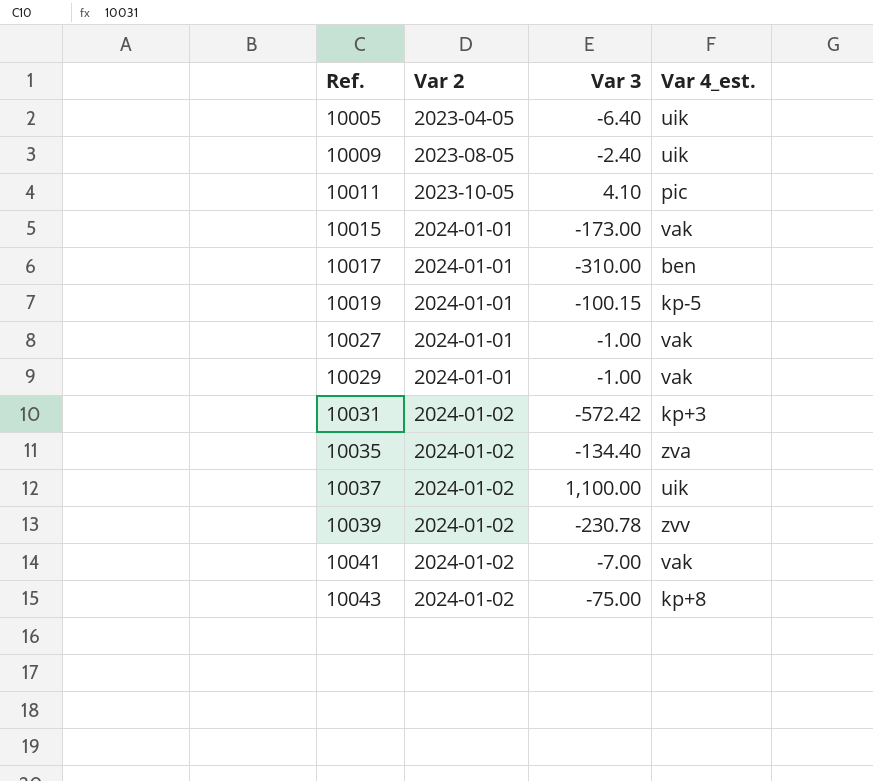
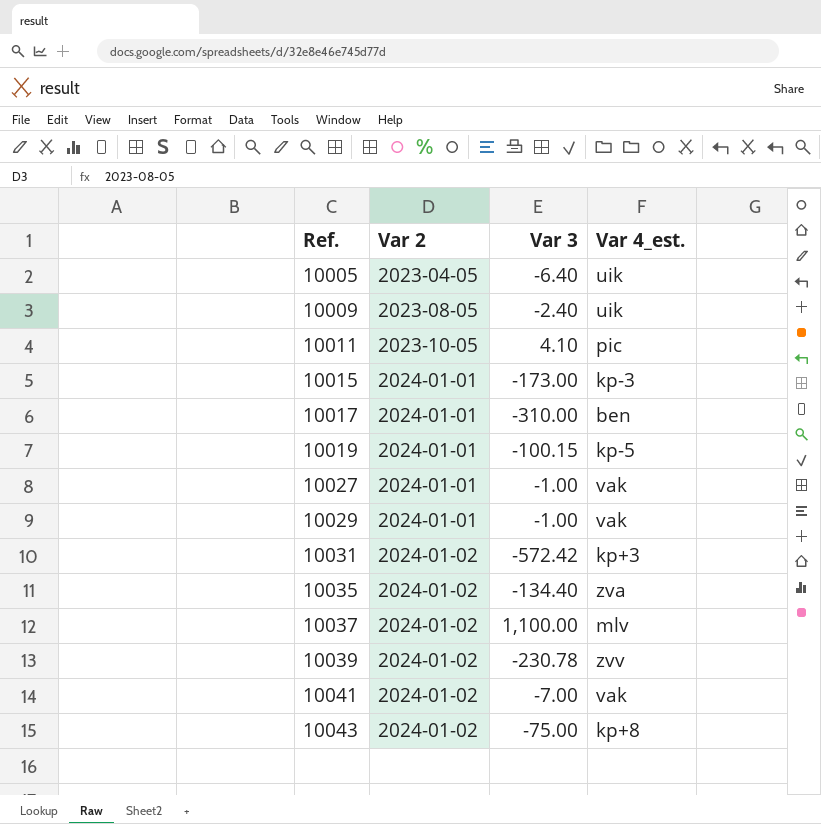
10015 | Var 4_est.: vak -> kp-3
10037 | Var 4_est.: uik -> mlv

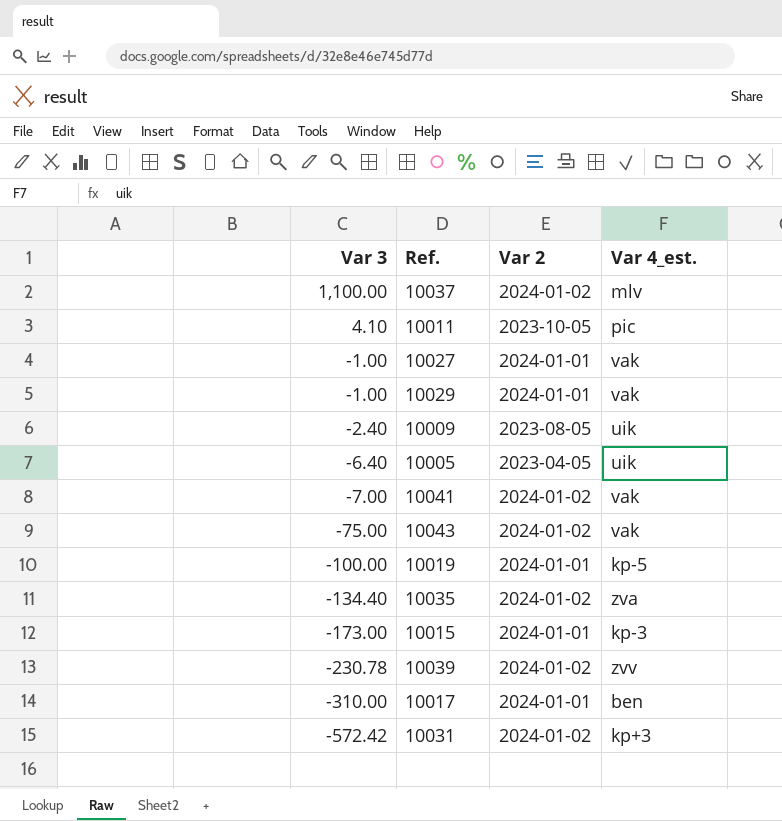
row order: Ref. ascending -> Var 3 descending
column Var 3 | position: 3 -> 1
10043 | Var 4_est.: kp+8 -> vak
10019 | Var 3: -100.15 -> -100.00

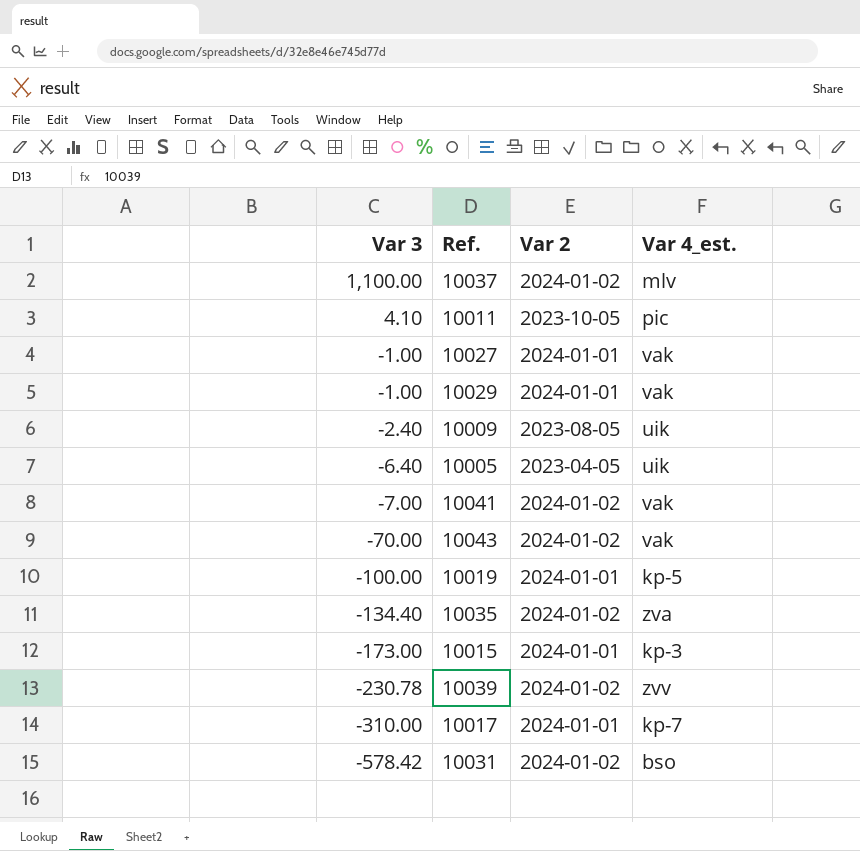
10043 | Var 3: -75.00 -> -70.00
10017 | Var 4_est.: ben -> kp-7
10031 | Var 3: -572.42 -> -578.42
10031 | Var 4_est.: kp+3 -> bso

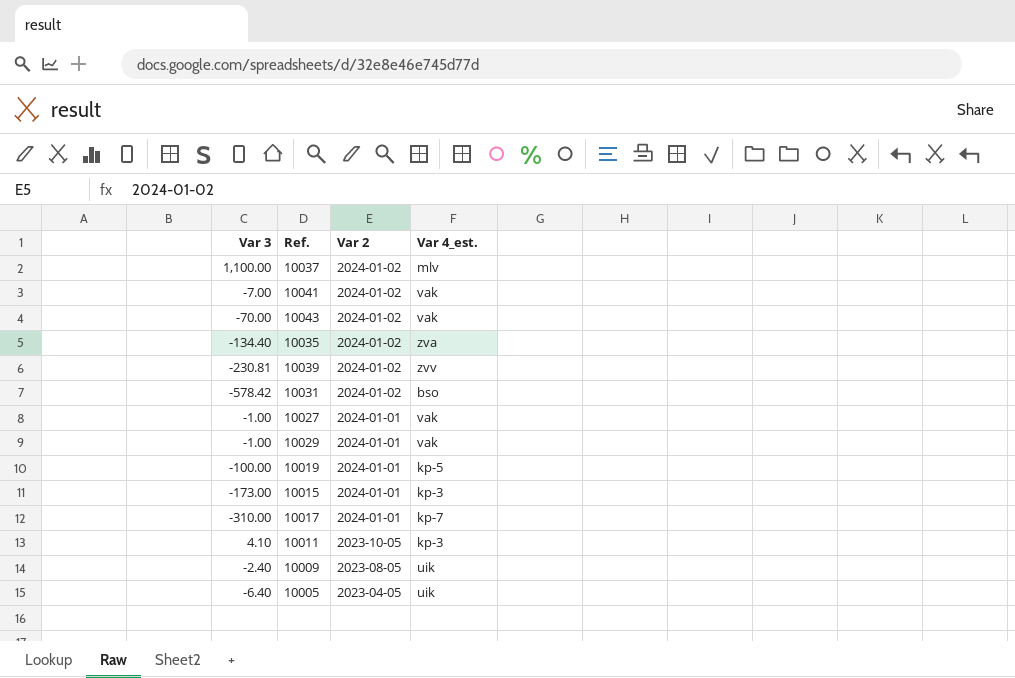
row order: Var 3 descending -> Var 2 descending
10039 | Var 3: -230.78 -> -230.81
10011 | Var 4_est.: pic -> kp-3

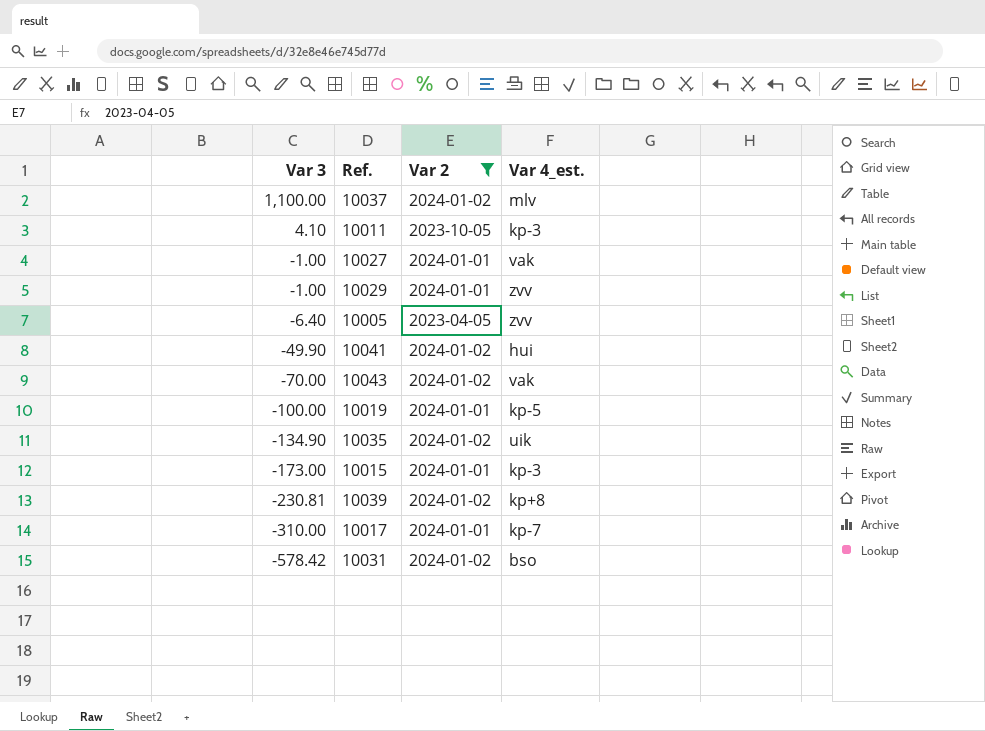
filter: none -> Var 2 != 2023-08-05
row order: Var 2 descending -> Var 3 descending
10029 | Var 4_est.: vak -> zvv
10005 | Var 4_est.: uik -> zvv
10041 | Var 3: -7.00 -> -49.90
10041 | Var 4_est.: vak -> hui
10035 | Var 3: -134.40 -> -134.90
10035 | Var 4_est.: zva -> uik
10039 | Var 4_est.: zvv -> kp+8

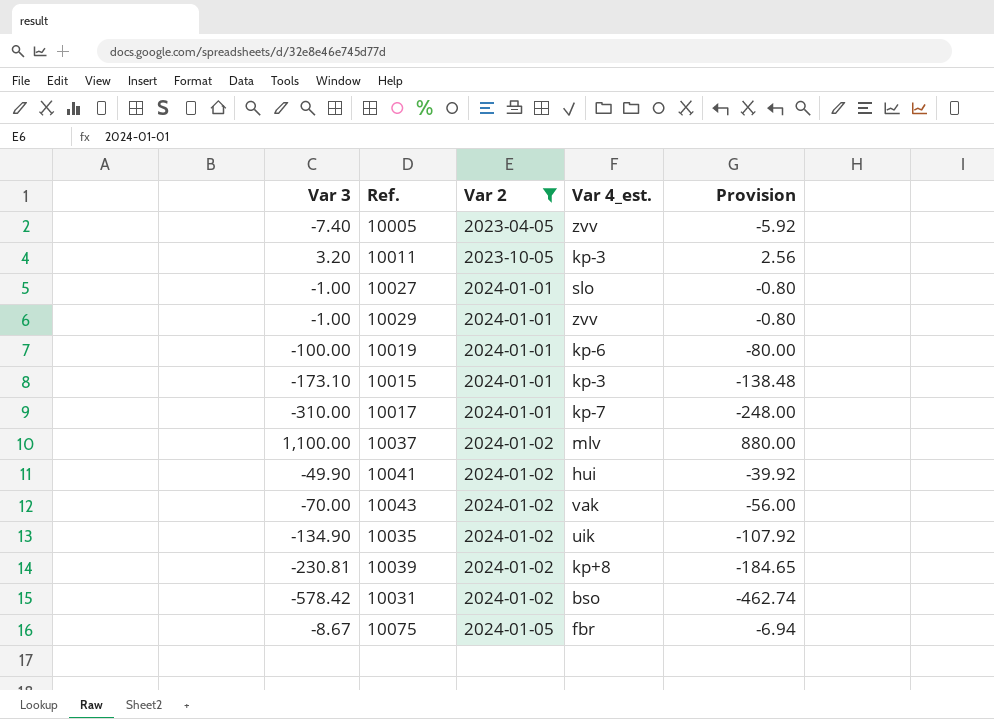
row order: Var 3 descending -> Var 2 ascending
column Provision | formula: none -> [Var 3] * 0.8
10005 | Var 3: -6.40 -> -7.40
10011 | Var 3: 4.10 -> 3.20
10027 | Var 4_est.: vak -> slo
10019 | Var 4_est.: kp-5 -> kp-6
10015 | Var 3: -173.00 -> -173.10
row 10075: none -> -8.67 | 2024-01-05 | fbr | -6.94

